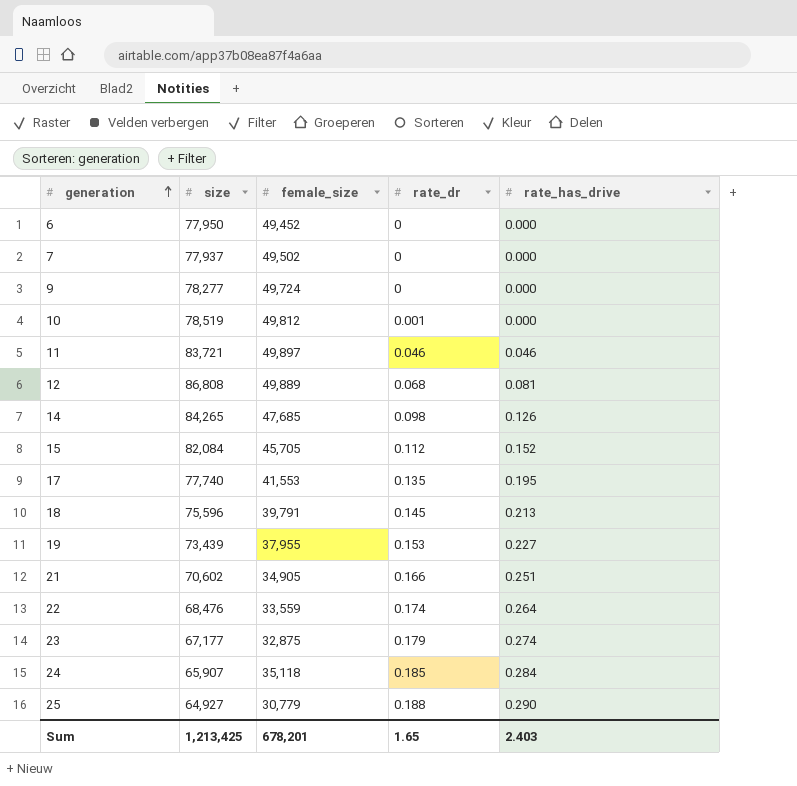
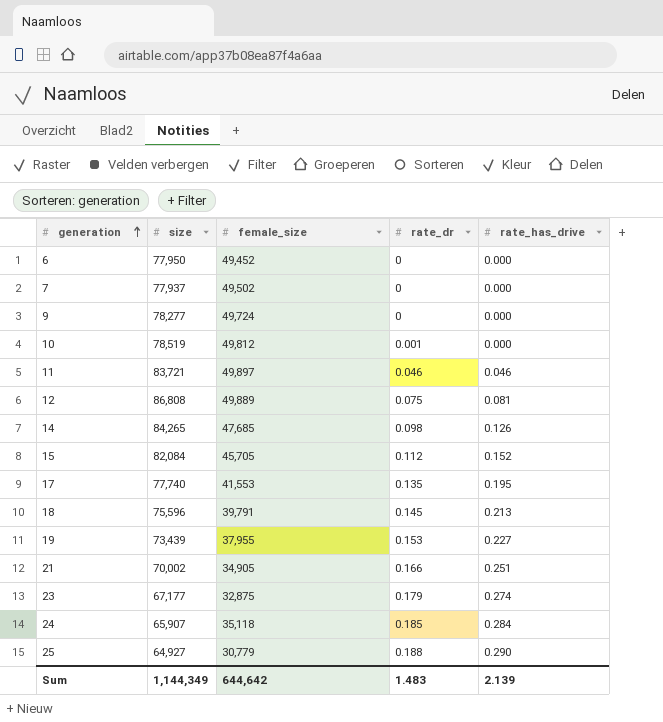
row 22: 68,476 | 33,559 | 0.174 | 0.264 -> none
12 | rate_dr: 0.068 -> 0.075
21 | size: 70,602 -> 70,002
Sum | size: 1,213,425 -> 1,144,349
Sum | female_size: 678,201 -> 644,642
Sum | rate_dr: 1.65 -> 1.483
Sum | rate_has_drive: 2.403 -> 2.139

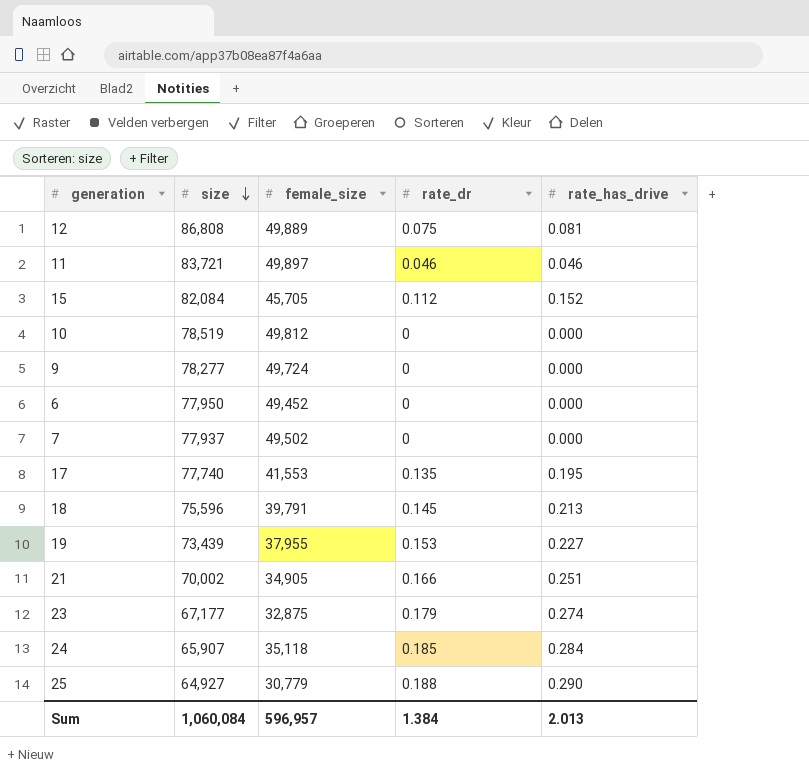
row order: generation ascending -> size descending
row 14: 84,265 | 47,685 | 0.098 | 0.126 -> none
10 | rate_dr: 0.001 -> 0
Sum | size: 1,144,349 -> 1,060,084
Sum | female_size: 644,642 -> 596,957
Sum | rate_dr: 1.483 -> 1.384
Sum | rate_has_drive: 2.139 -> 2.013

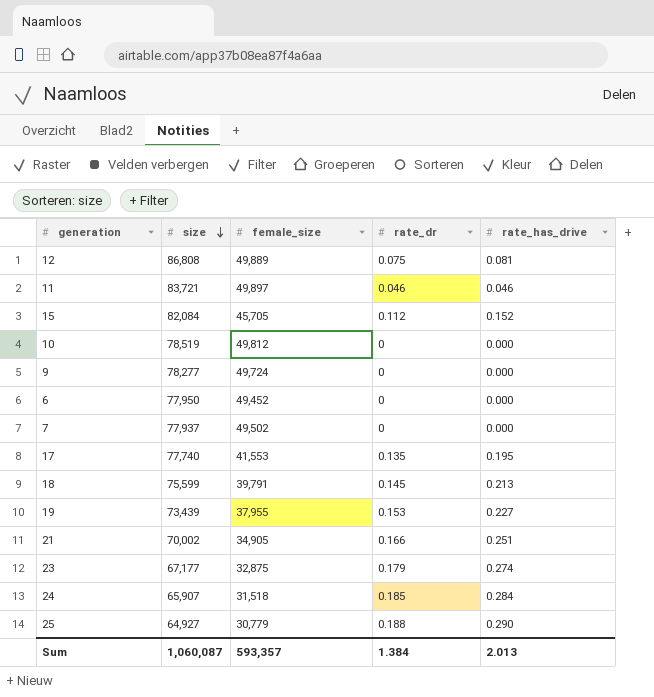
18 | size: 75,596 -> 75,599
24 | female_size: 35,118 -> 31,518
Sum | size: 1,060,084 -> 1,060,087
Sum | female_size: 596,957 -> 593,357

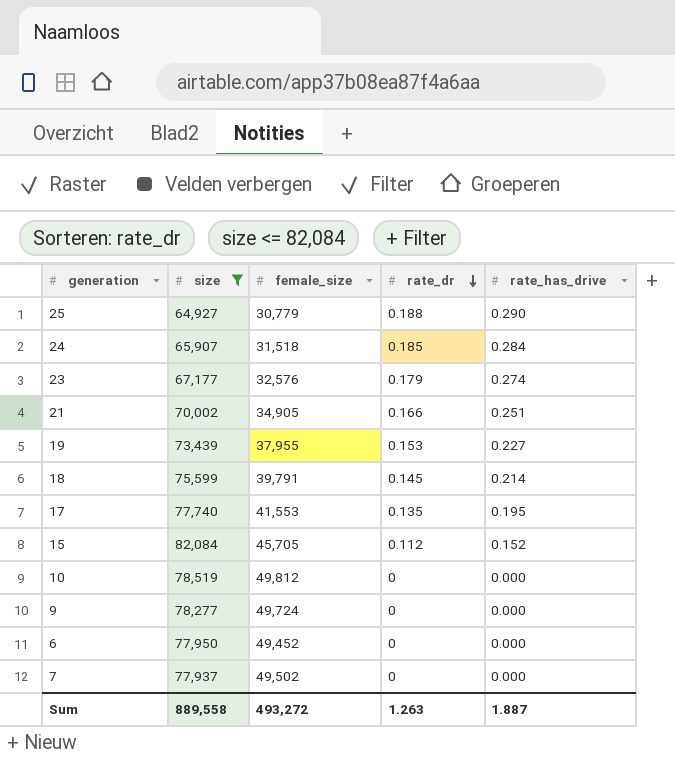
filter: none -> size <= 82,084
row order: size descending -> rate_dr descending
23 | female_size: 32,875 -> 32,576
18 | rate_has_drive: 0.213 -> 0.214
Sum | size: 1,060,087 -> 889,558
Sum | female_size: 593,357 -> 493,272
Sum | rate_dr: 1.384 -> 1.263
Sum | rate_has_drive: 2.013 -> 1.887

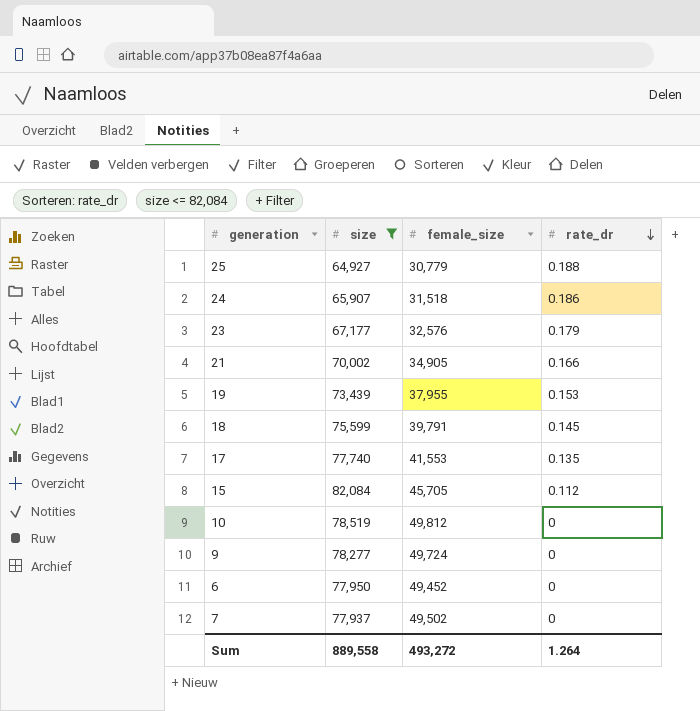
column rate_has_drive | position: 5 -> none
24 | rate_dr: 0.185 -> 0.186
Sum | rate_dr: 1.263 -> 1.264

